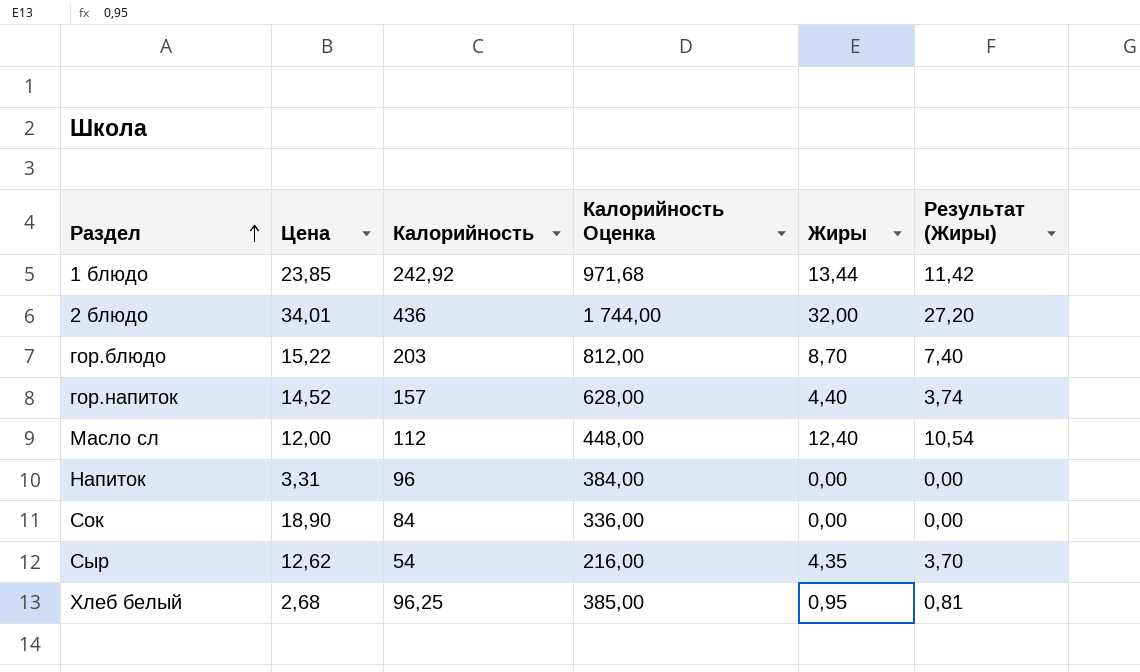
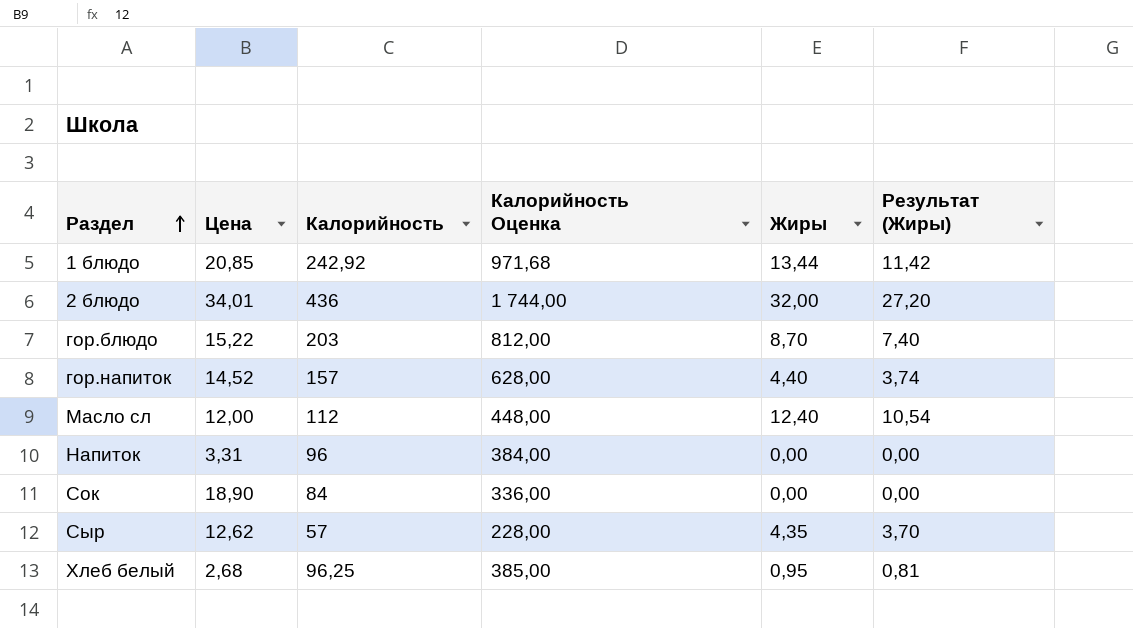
1 блюдо | Цена: 23,85 -> 20,85
Сыр | Калорийность: 54 -> 57
Сыр | Калорийность Оценка: 216,00 -> 228,00

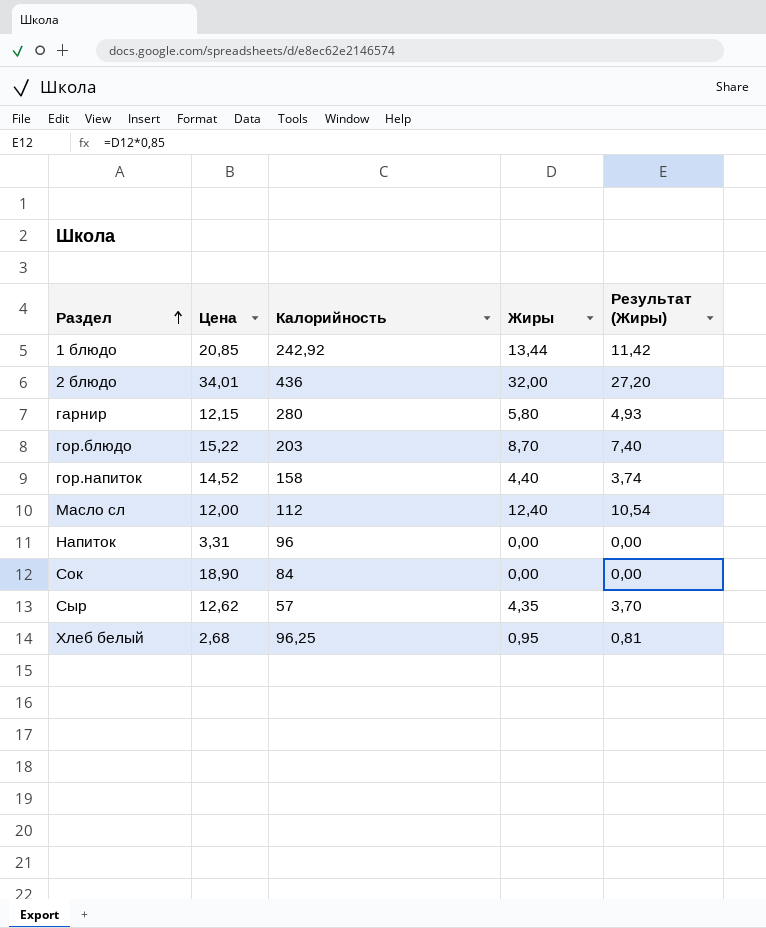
column Калорийность Оценка | formula: [Калорийность] * 4 -> none
row гарнир: none -> 12,15 | 280 | 5,80 | 4,93
гор.напиток | Калорийность: 157 -> 158

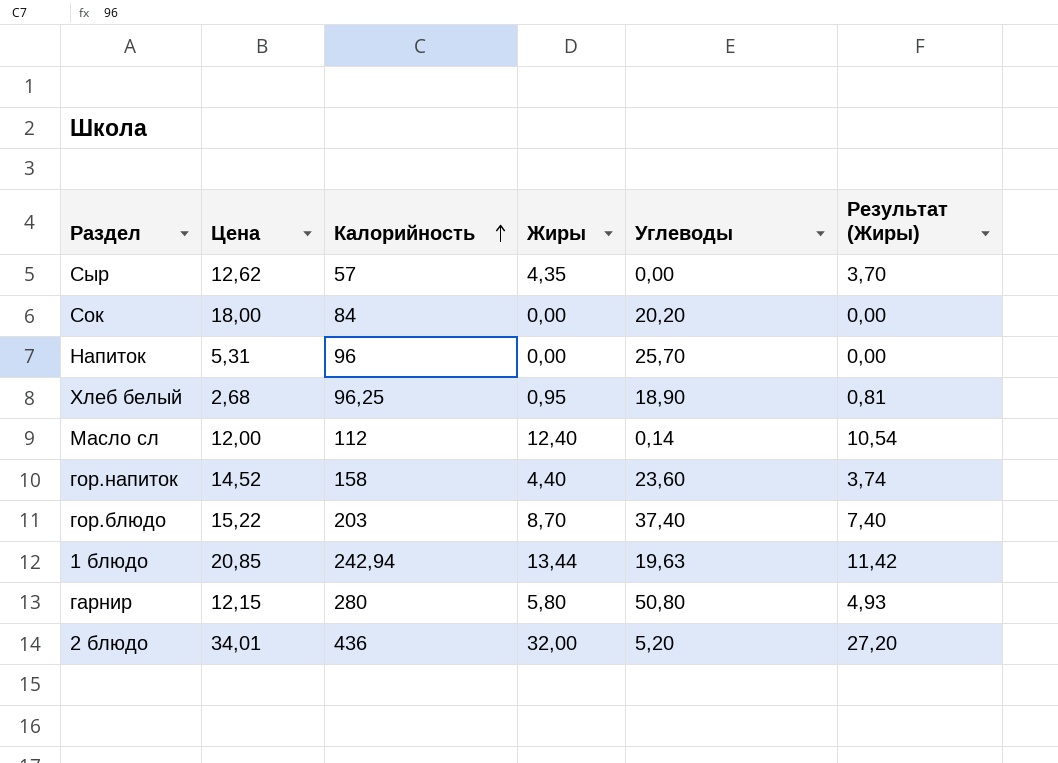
row order: Раздел ascending -> Калорийность ascending
column Углеводы | position: none -> 5
Сок | Цена: 18,90 -> 18,00
Напиток | Цена: 3,31 -> 5,31
1 блюдо | Калорийность: 242,92 -> 242,94

